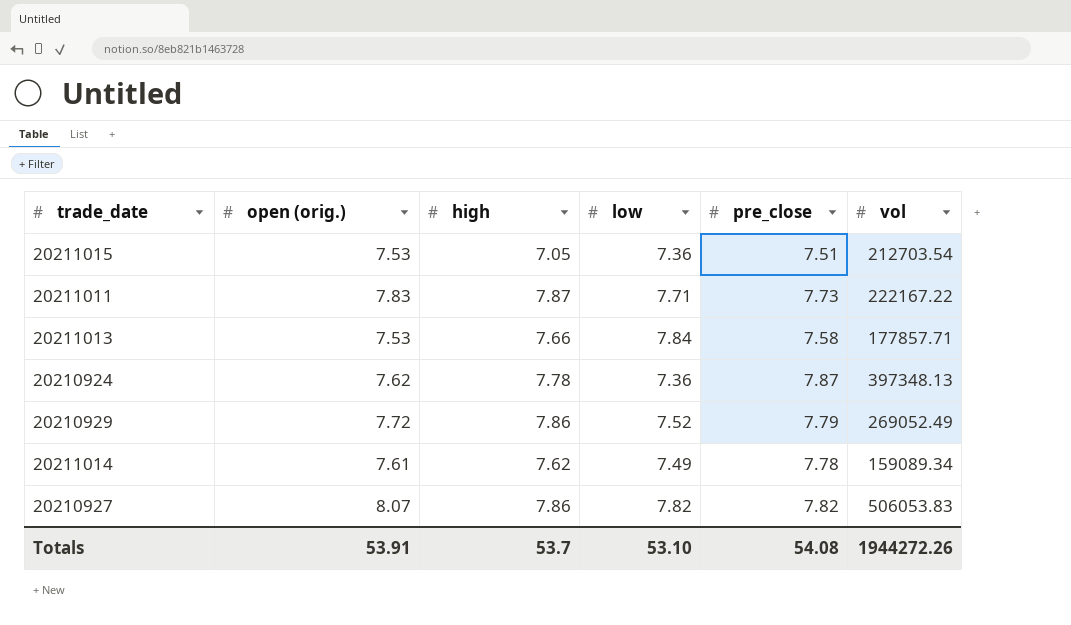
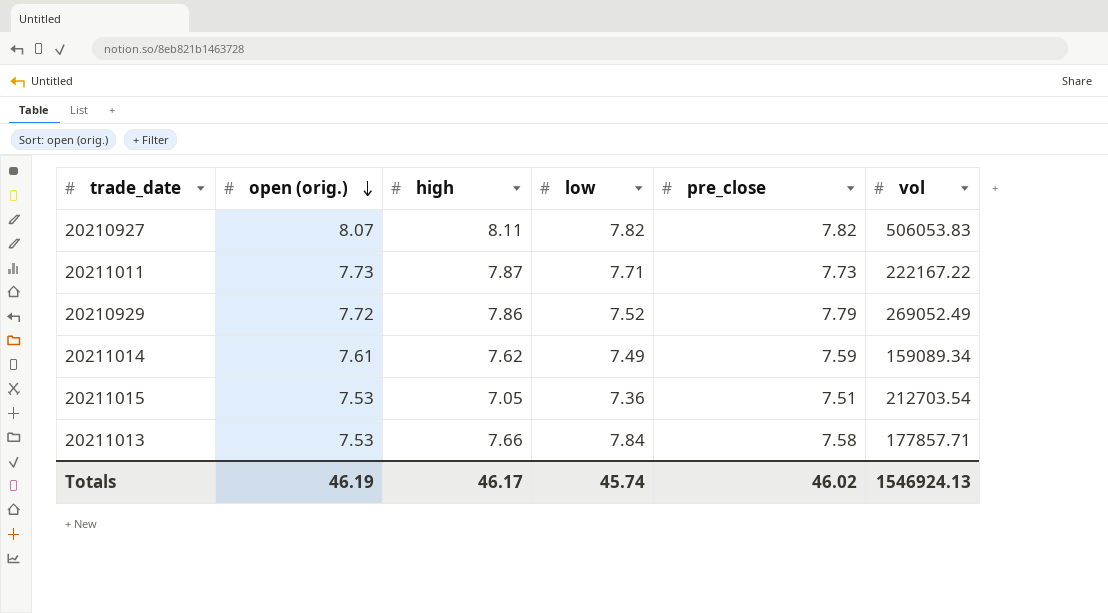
row order: none -> open (orig.) descending
row 20210924: 7.62 | 7.78 | 7.36 | 7.87 | 397348.13 -> none
20210927 | high: 7.86 -> 8.11
20211011 | open (orig.): 7.83 -> 7.73
20211014 | pre_close: 7.78 -> 7.59
Totals | open (orig.): 53.91 -> 46.19
Totals | high: 53.7 -> 46.17
Totals | low: 53.10 -> 45.74
Totals | pre_close: 54.08 -> 46.02
Totals | vol: 1944272.26 -> 1546924.13

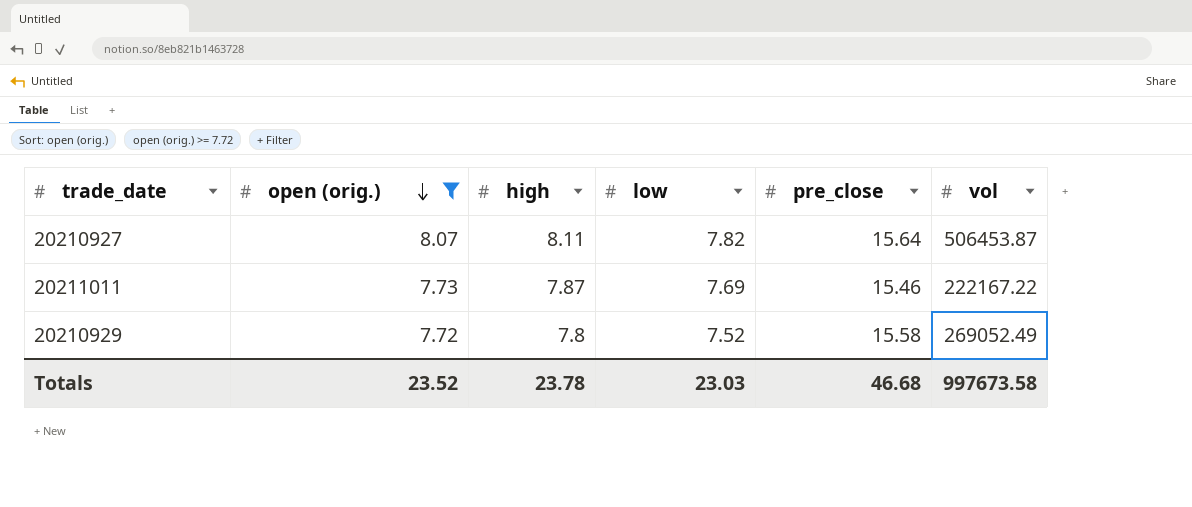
filter: none -> open (orig.) >= 7.72
20210927 | pre_close: 7.82 -> 15.64
20210927 | vol: 506053.83 -> 506453.87
20211011 | low: 7.71 -> 7.69
20211011 | pre_close: 7.73 -> 15.46
20210929 | high: 7.86 -> 7.8
20210929 | pre_close: 7.79 -> 15.58
Totals | open (orig.): 46.19 -> 23.52
Totals | high: 46.17 -> 23.78
Totals | low: 45.74 -> 23.03
Totals | pre_close: 46.02 -> 46.68
Totals | vol: 1546924.13 -> 997673.58

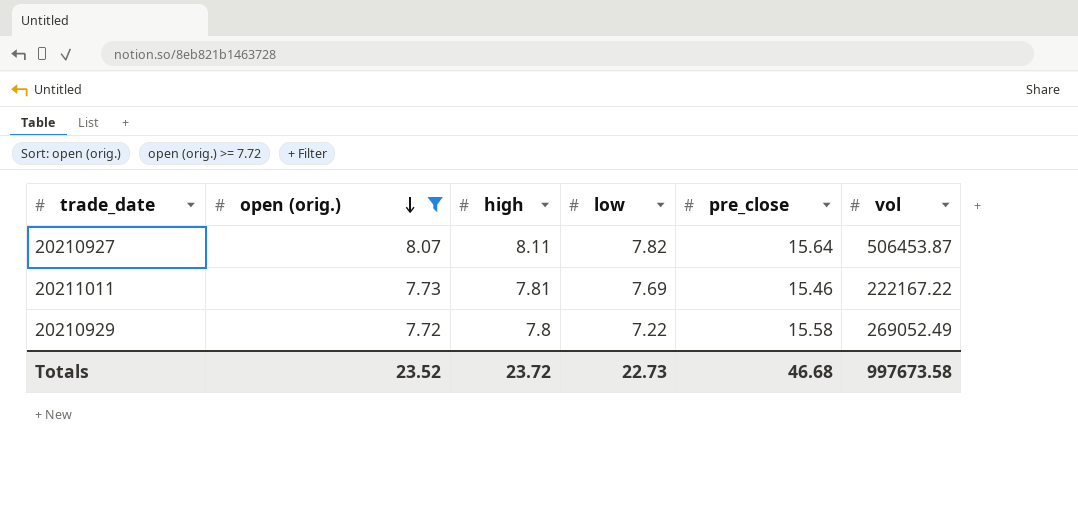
20211011 | high: 7.87 -> 7.81
20210929 | low: 7.52 -> 7.22
Totals | high: 23.78 -> 23.72
Totals | low: 23.03 -> 22.73

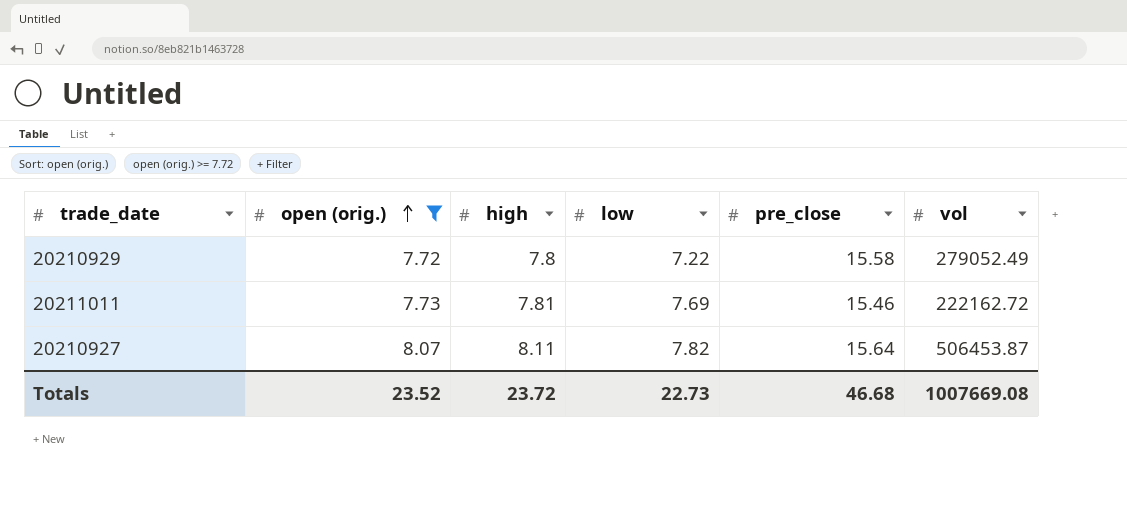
row order: open (orig.) descending -> open (orig.) ascending
20210929 | vol: 269052.49 -> 279052.49
20211011 | vol: 222167.22 -> 222162.72
Totals | vol: 997673.58 -> 1007669.08

